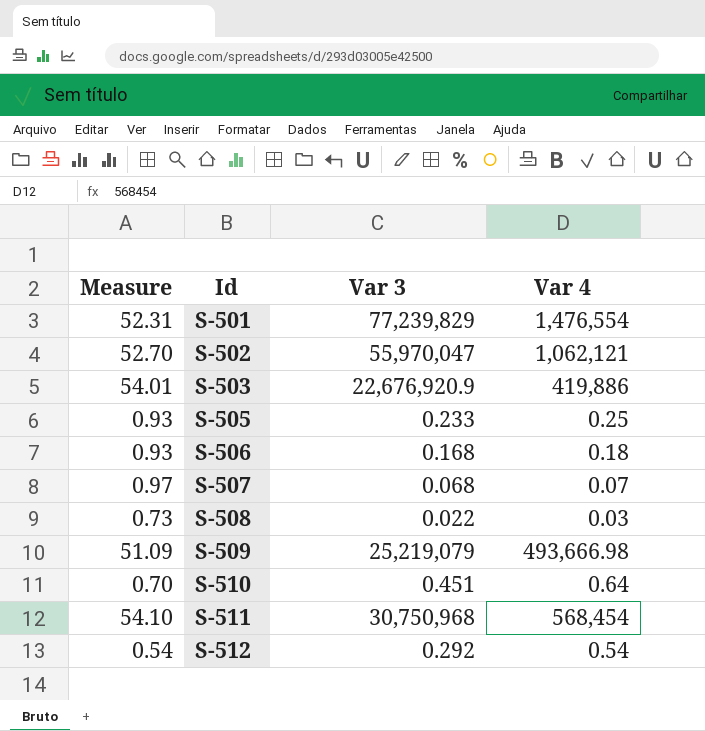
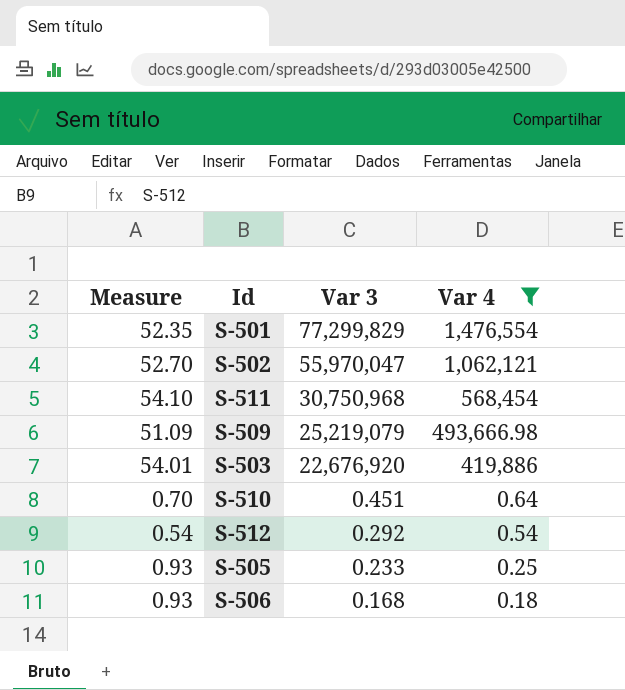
filter: none -> Var 4 >= 0.18
row order: Id ascending -> Var 3 descending
S-501 | Measure: 52.31 -> 52.35
S-501 | Var 3: 77,239,829 -> 77,299,829
S-503 | Var 3: 22,676,920.9 -> 22,676,920

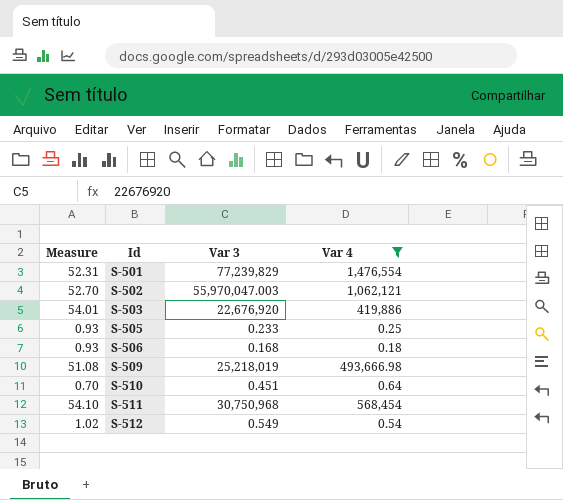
row order: Var 3 descending -> Id ascending
S-501 | Measure: 52.35 -> 52.31
S-501 | Var 3: 77,299,829 -> 77,239,829
S-502 | Var 3: 55,970,047 -> 55,970,047.003
S-509 | Measure: 51.09 -> 51.08
S-509 | Var 3: 25,219,079 -> 25,218,019
S-512 | Measure: 0.54 -> 1.02
S-512 | Var 3: 0.292 -> 0.549

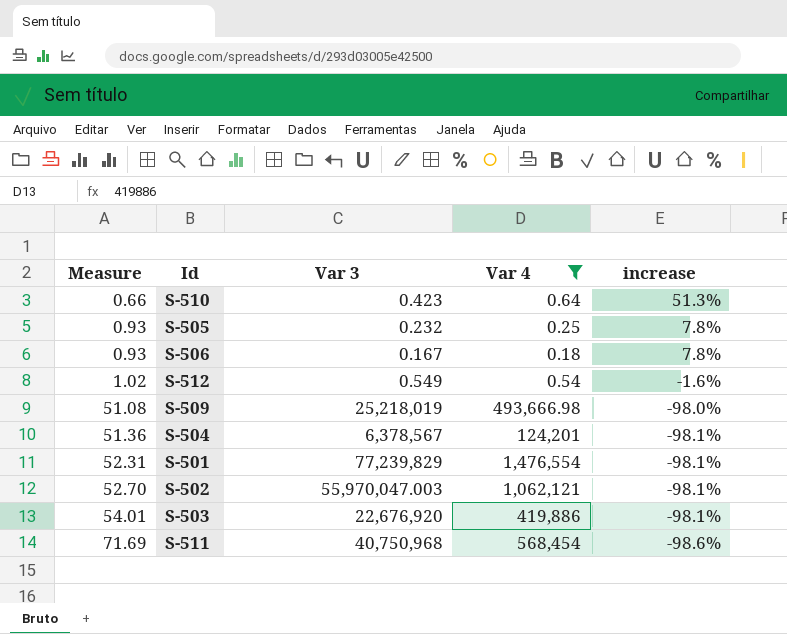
row order: Id ascending -> Measure ascending
column increase | formula: none -> ([Var 4] - [Var 3]) / [Var 3]
S-510 | Measure: 0.70 -> 0.66
S-510 | Var 3: 0.451 -> 0.423
S-505 | Var 3: 0.233 -> 0.232
S-506 | Var 3: 0.168 -> 0.167
row S-504: none -> 51.36 | 6,378,567 | 124,201 | -98.1%
S-511 | Measure: 54.10 -> 71.69
S-511 | Var 3: 30,750,968 -> 40,750,968

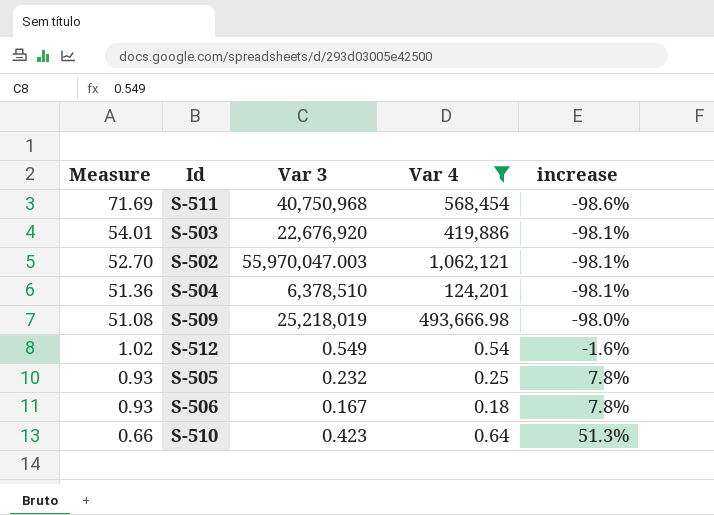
row order: Measure ascending -> Measure descending
row S-501: 52.31 | 77,239,829 | 1,476,554 | -98.1% -> none
S-504 | Var 3: 6,378,567 -> 6,378,510

